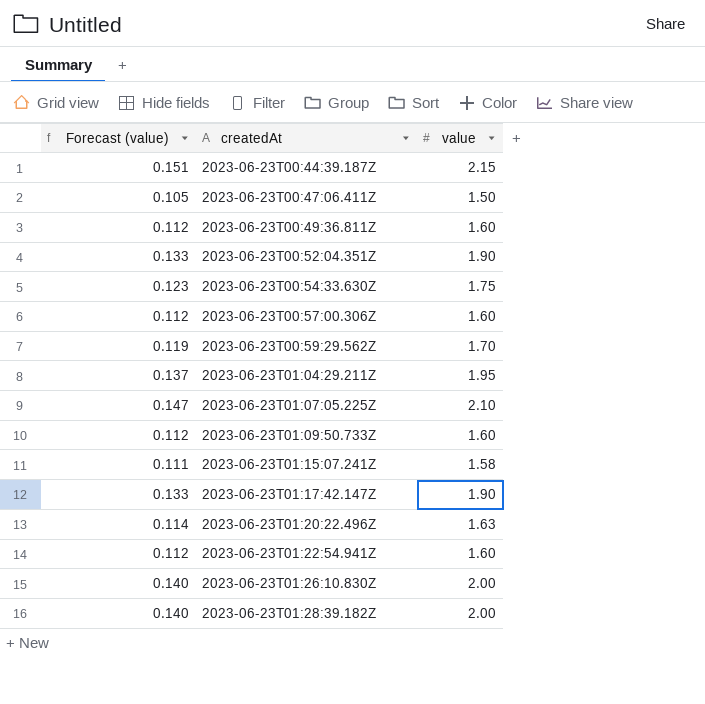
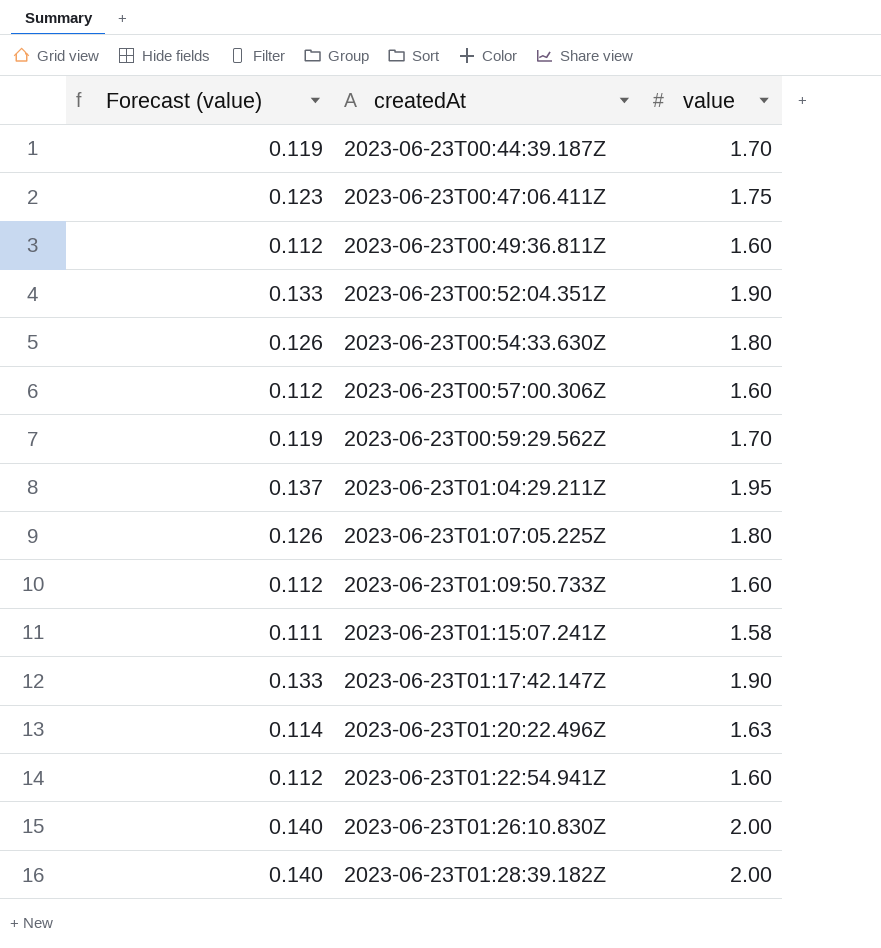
2023-06-23T00:44:39.187Z | Forecast (value): 0.151 -> 0.119
2023-06-23T00:44:39.187Z | value: 2.15 -> 1.70
2023-06-23T00:47:06.411Z | Forecast (value): 0.105 -> 0.123
2023-06-23T00:47:06.411Z | value: 1.50 -> 1.75
2023-06-23T00:54:33.630Z | Forecast (value): 0.123 -> 0.126
2023-06-23T00:54:33.630Z | value: 1.75 -> 1.80
2023-06-23T01:07:05.225Z | Forecast (value): 0.147 -> 0.126
2023-06-23T01:07:05.225Z | value: 2.10 -> 1.80

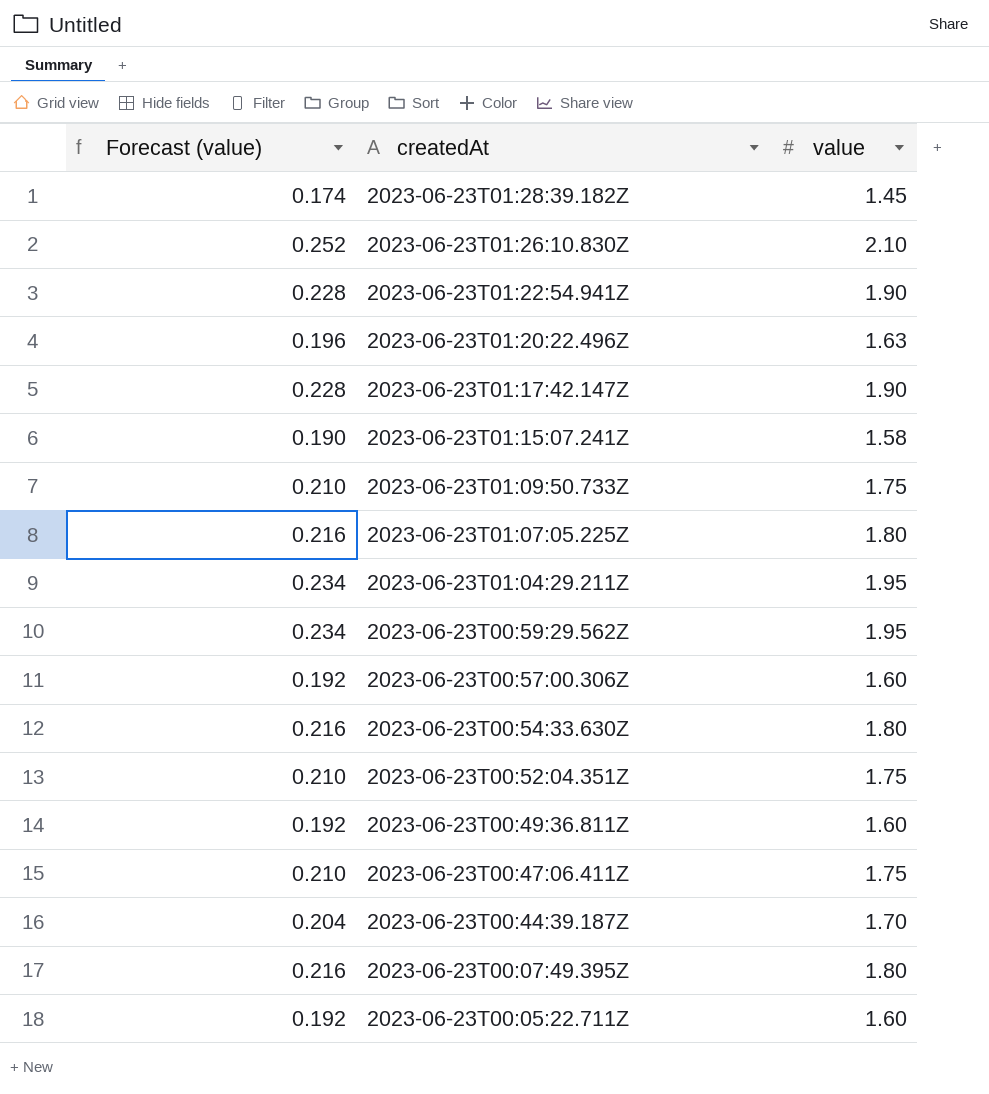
row order: createdAt ascending -> createdAt descending
column Forecast (value) | formula: [value] * 0.07 -> [value] * 0.12
2023-06-23T01:28:39.182Z | value: 2.00 -> 1.45
2023-06-23T01:26:10.830Z | value: 2.00 -> 2.10
2023-06-23T01:22:54.941Z | value: 1.60 -> 1.90
2023-06-23T01:09:50.733Z | value: 1.60 -> 1.75
2023-06-23T00:59:29.562Z | value: 1.70 -> 1.95
2023-06-23T00:52:04.351Z | value: 1.90 -> 1.75
row 2023-06-23T00:07:49.395Z: none -> 0.216 | 1.80
row 2023-06-23T00:05:22.711Z: none -> 0.192 | 1.60

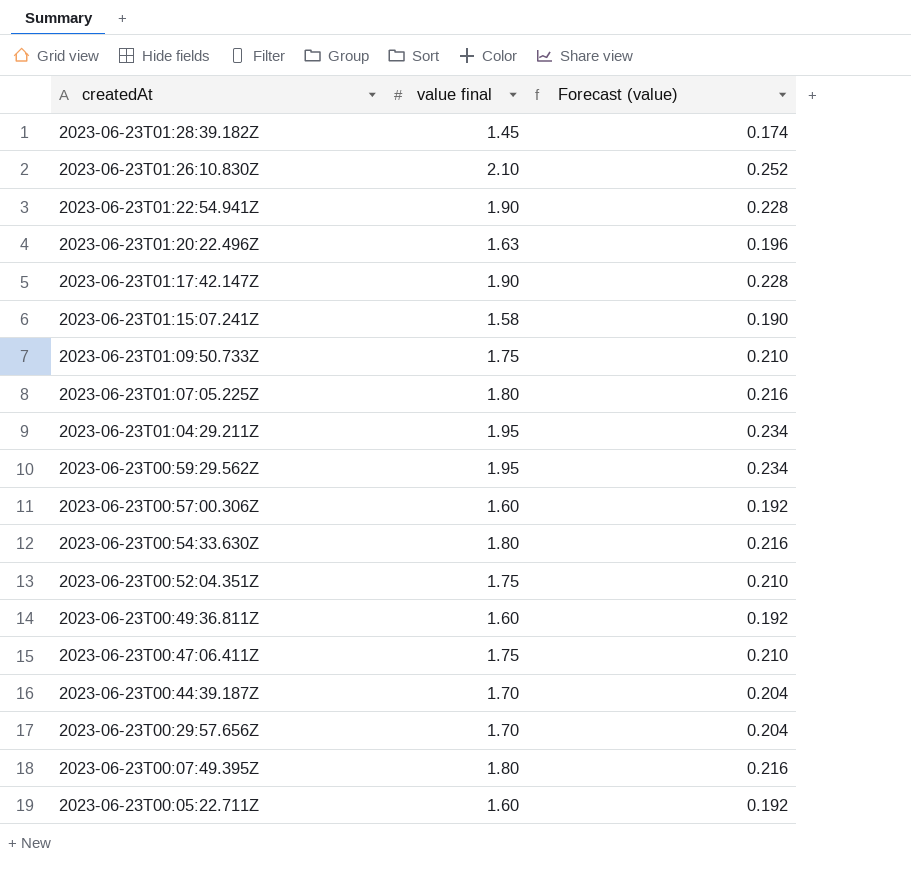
column name: value -> value final
column Forecast (value) | position: 1 -> 3
row 2023-06-23T00:29:57.656Z: none -> 1.70 | 0.204

